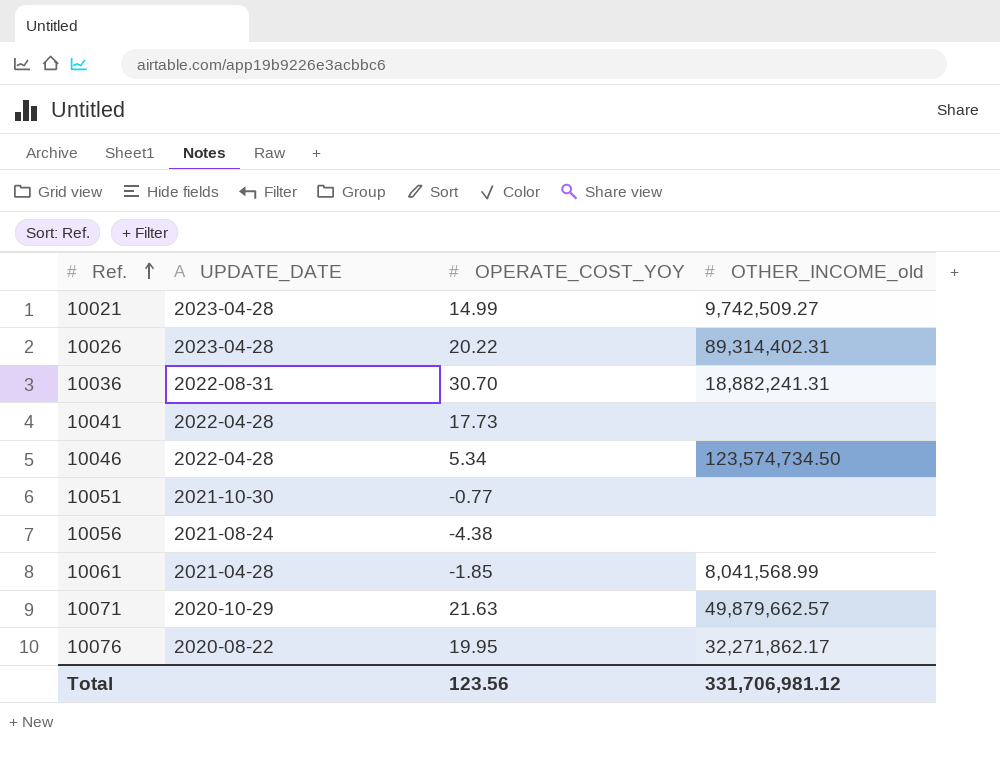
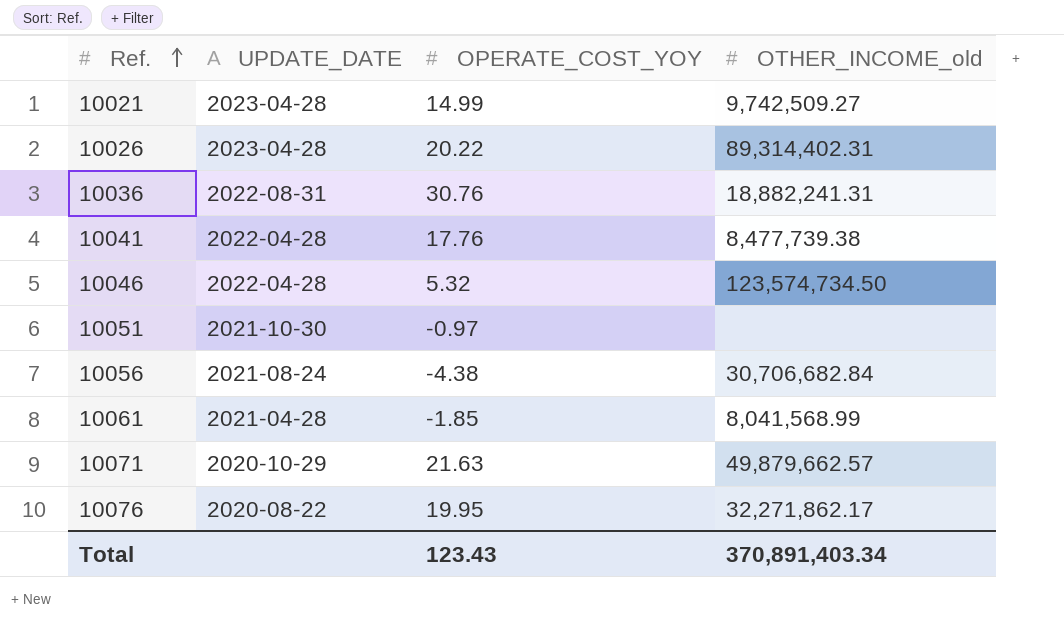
10036 | OPERATE_COST_YOY: 30.70 -> 30.76
10041 | OPERATE_COST_YOY: 17.73 -> 17.76
10041 | OTHER_INCOME_old: none -> 8,477,739.38
10046 | OPERATE_COST_YOY: 5.34 -> 5.32
10051 | OPERATE_COST_YOY: -0.77 -> -0.97
10056 | OTHER_INCOME_old: none -> 30,706,682.84
Total | OPERATE_COST_YOY: 123.56 -> 123.43
Total | OTHER_INCOME_old: 331,706,981.12 -> 370,891,403.34

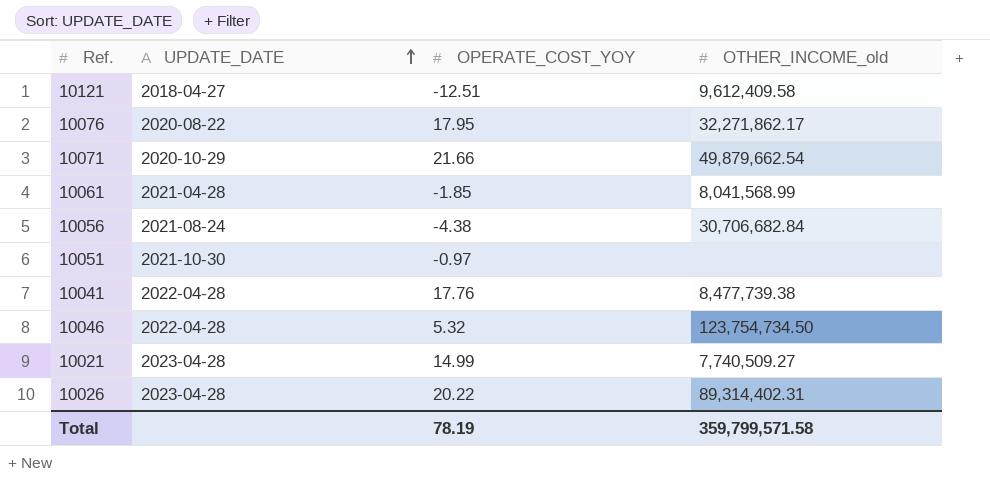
row order: Ref. ascending -> UPDATE_DATE ascending
row 10036: 2022-08-31 | 30.76 | 18,882,241.31 -> none
row 10121: none -> 2018-04-27 | -12.51 | 9,612,409.58
10076 | OPERATE_COST_YOY: 19.95 -> 17.95
10071 | OPERATE_COST_YOY: 21.63 -> 21.66
10071 | OTHER_INCOME_old: 49,879,662.57 -> 49,879,662.54
10046 | OTHER_INCOME_old: 123,574,734.50 -> 123,754,734.50
10021 | OTHER_INCOME_old: 9,742,509.27 -> 7,740,509.27
Total | OPERATE_COST_YOY: 123.43 -> 78.19
Total | OTHER_INCOME_old: 370,891,403.34 -> 359,799,571.58

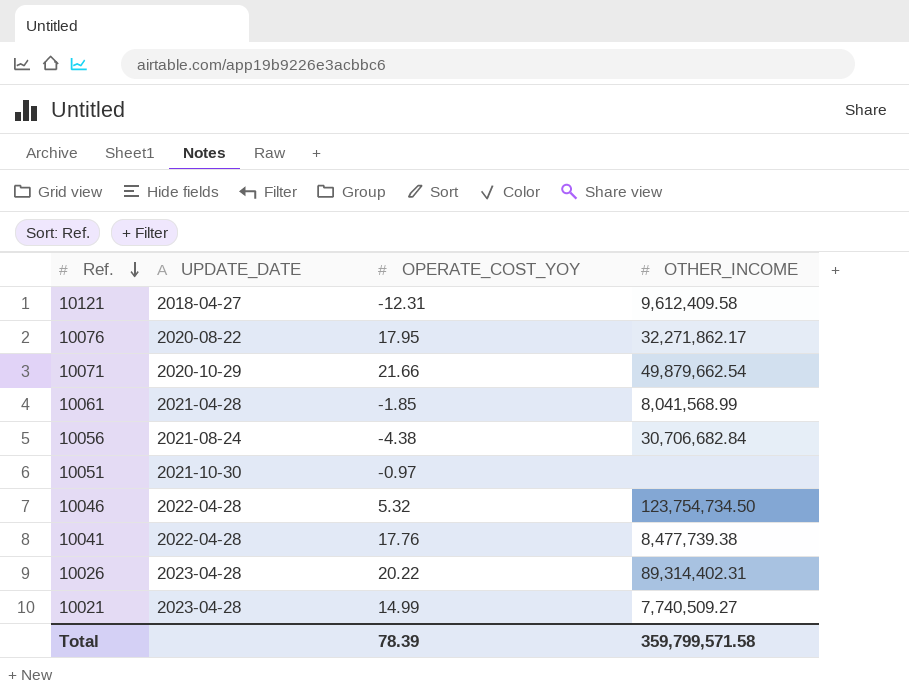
row order: UPDATE_DATE ascending -> Ref. descending
column name: OTHER_INCOME_old -> OTHER_INCOME
10121 | OPERATE_COST_YOY: -12.51 -> -12.31
Total | OPERATE_COST_YOY: 78.19 -> 78.39

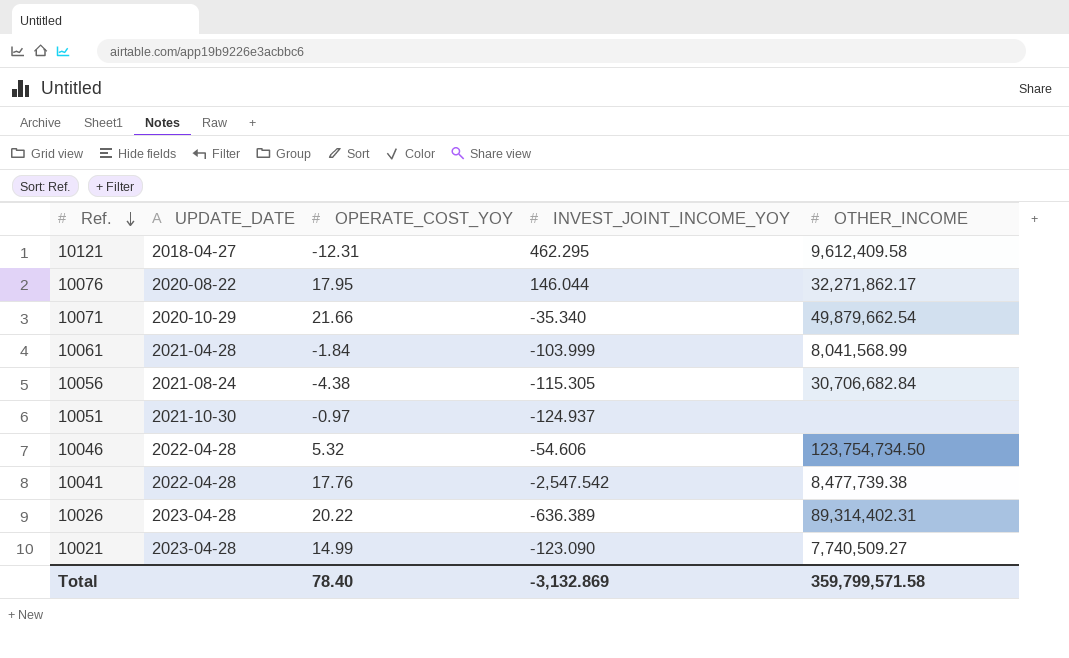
column INVEST_JOINT_INCOME_YOY | position: none -> 4
10061 | OPERATE_COST_YOY: -1.85 -> -1.84
Total | OPERATE_COST_YOY: 78.39 -> 78.40

